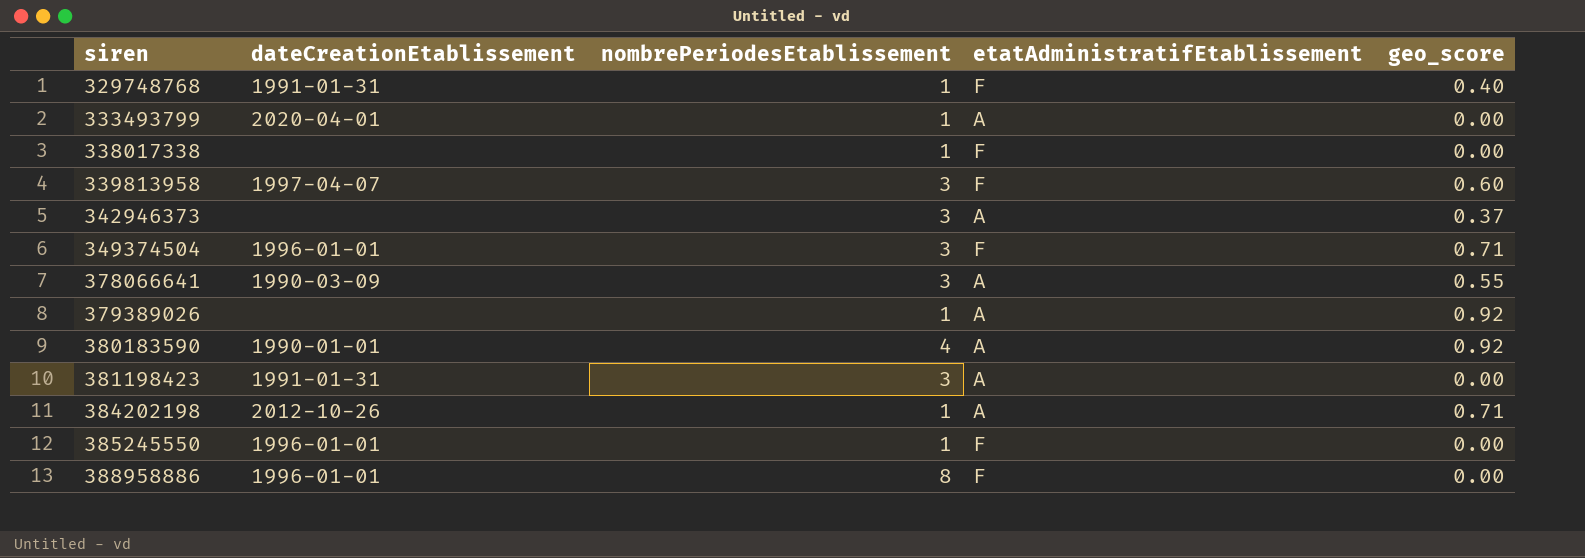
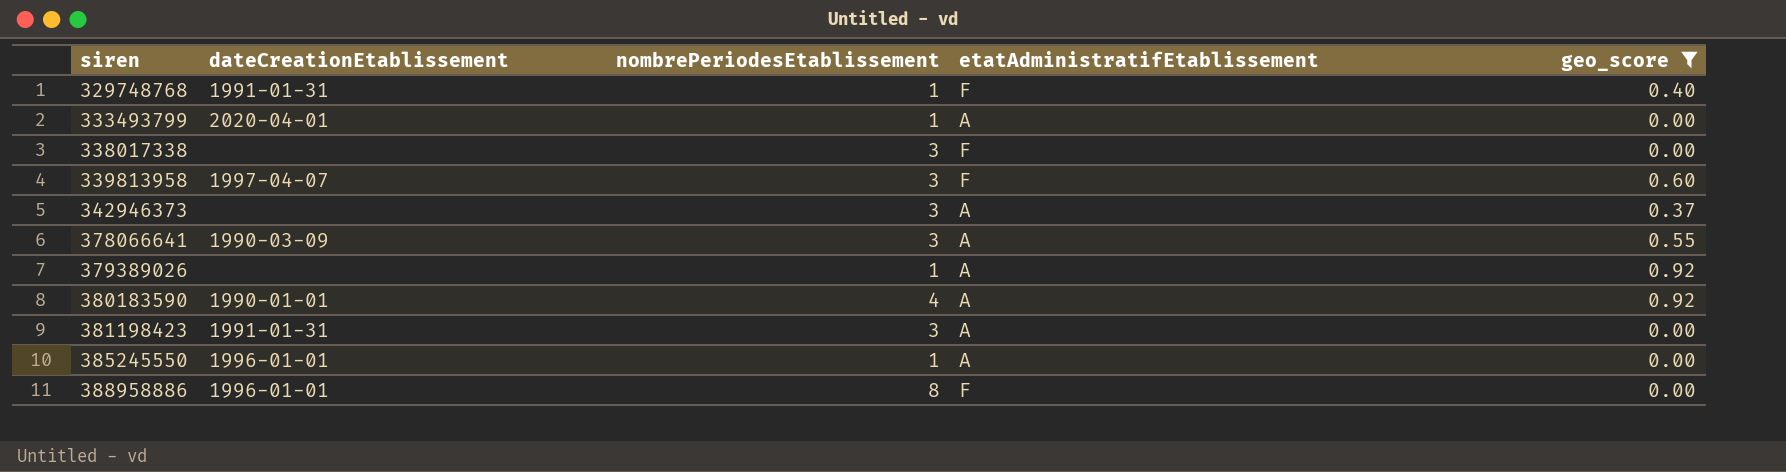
filter: none -> geo_score != 0.71
338017338 | nombrePeriodesEtablissement: 1 -> 3
385245550 | etatAdministratifEtablissement: F -> A

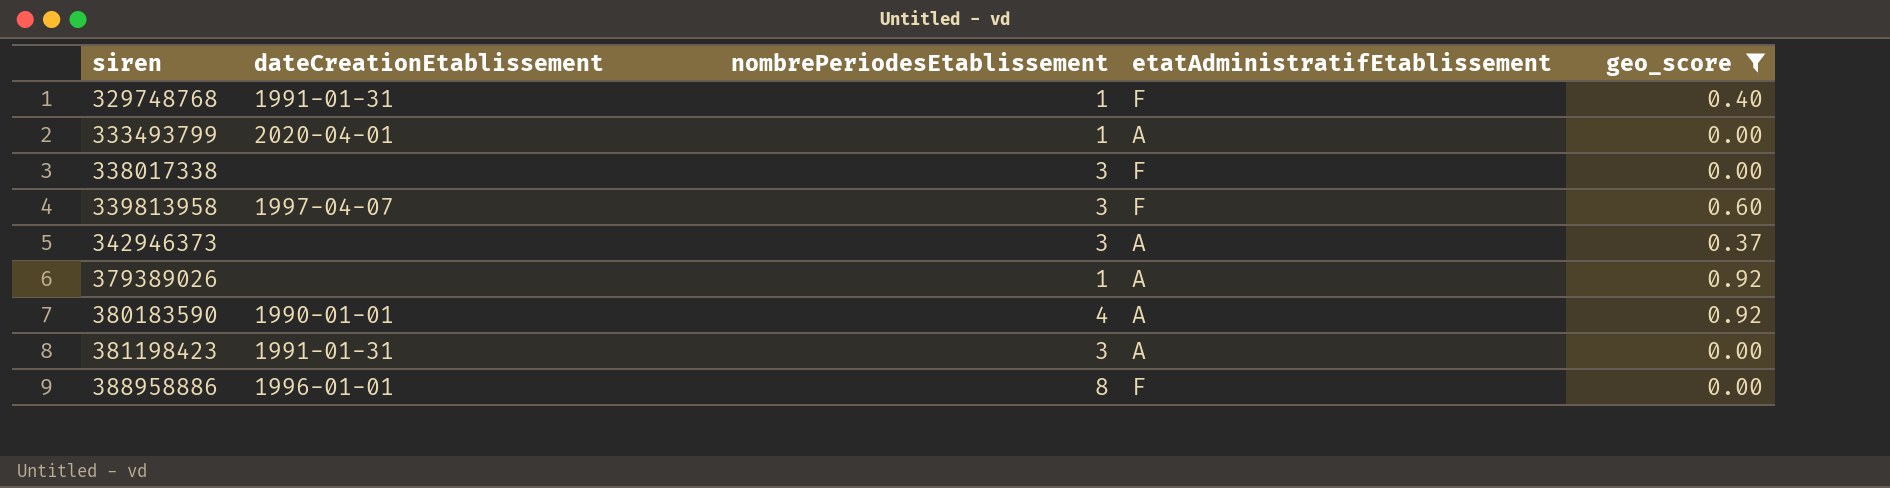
row 378066641: 1990-03-09 | 3 | A | 0.55 -> none
row 385245550: 1996-01-01 | 1 | A | 0.00 -> none

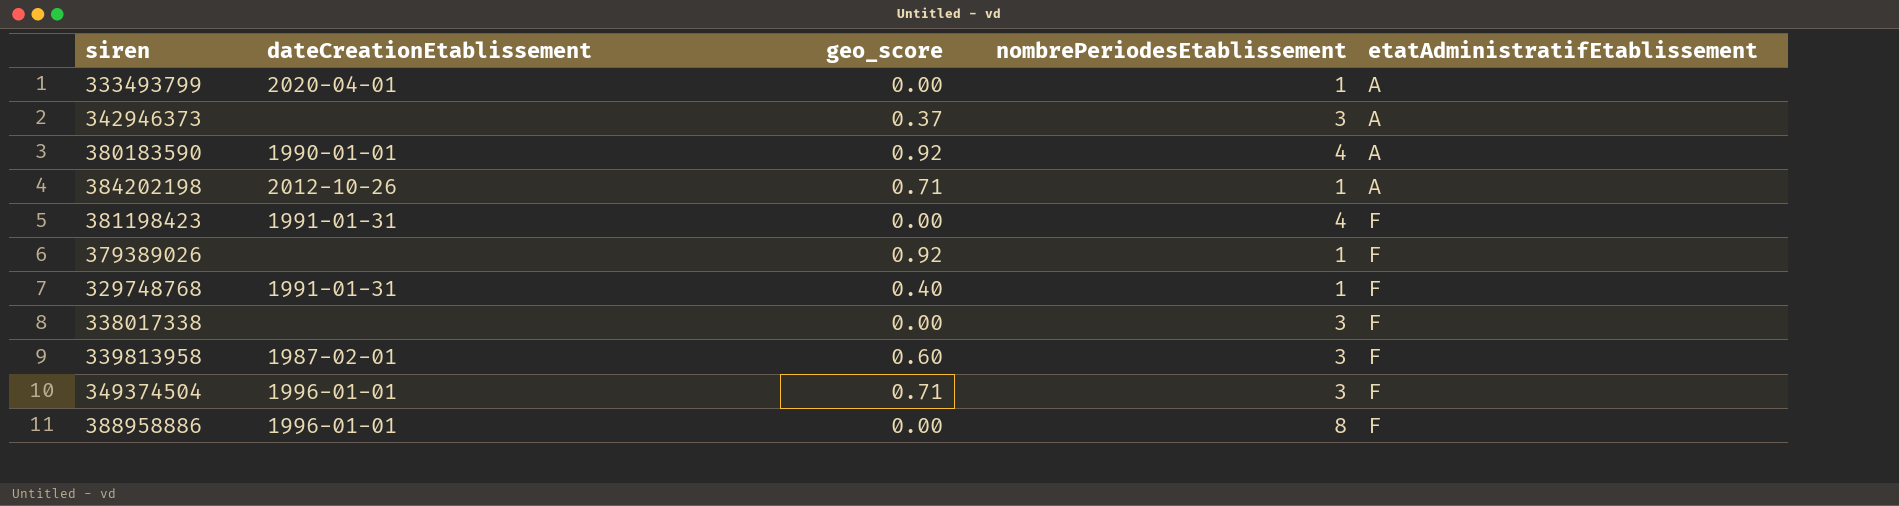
filter: geo_score != 0.71 -> none
row order: siren ascending -> etatAdministratifEtablissement ascending
column geo_score | position: 5 -> 3
381198423 | nombrePeriodesEtablissement: 3 -> 4
381198423 | etatAdministratifEtablissement: A -> F
379389026 | etatAdministratifEtablissement: A -> F
339813958 | dateCreationEtablissement: 1997-04-07 -> 1987-02-01

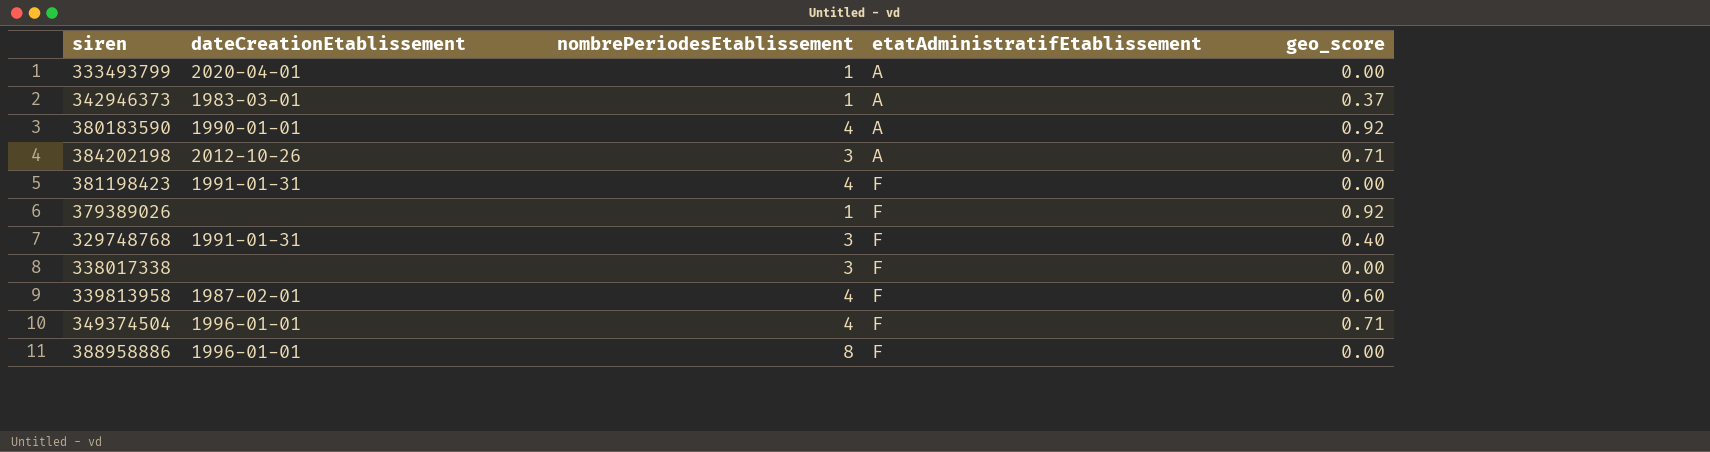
column geo_score | position: 3 -> 5
342946373 | dateCreationEtablissement: none -> 1983-03-01
342946373 | nombrePeriodesEtablissement: 3 -> 1
384202198 | nombrePeriodesEtablissement: 1 -> 3
329748768 | nombrePeriodesEtablissement: 1 -> 3
339813958 | nombrePeriodesEtablissement: 3 -> 4
349374504 | nombrePeriodesEtablissement: 3 -> 4

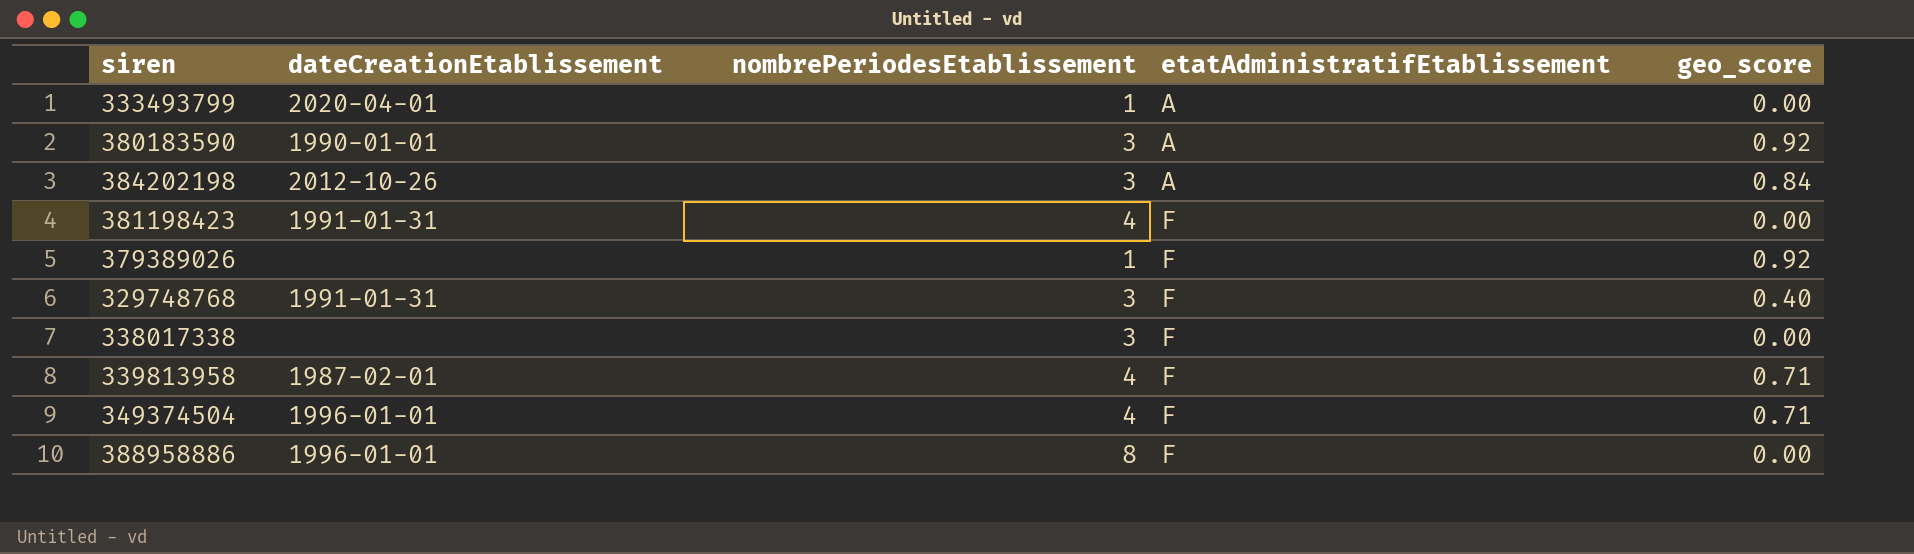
row 342946373: 1983-03-01 | 1 | A | 0.37 -> none
380183590 | nombrePeriodesEtablissement: 4 -> 3
384202198 | geo_score: 0.71 -> 0.84
339813958 | geo_score: 0.60 -> 0.71

